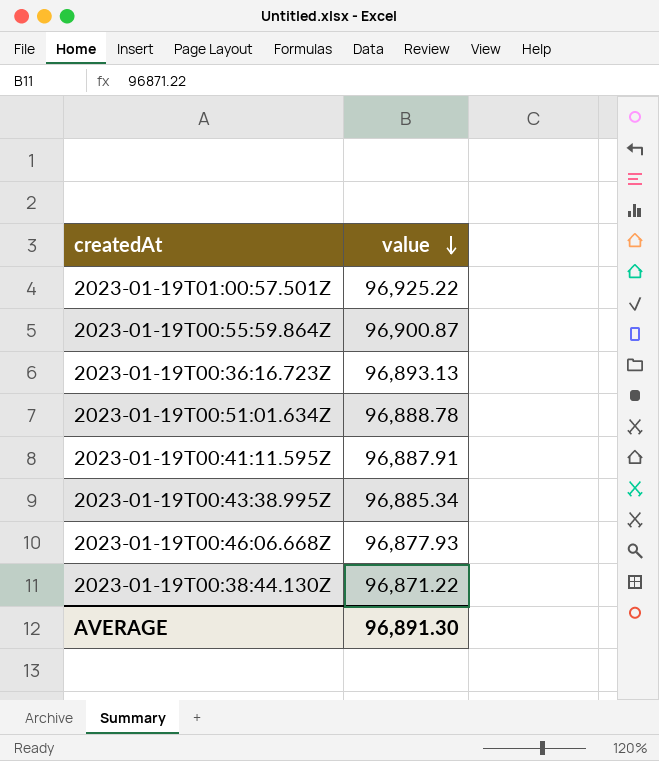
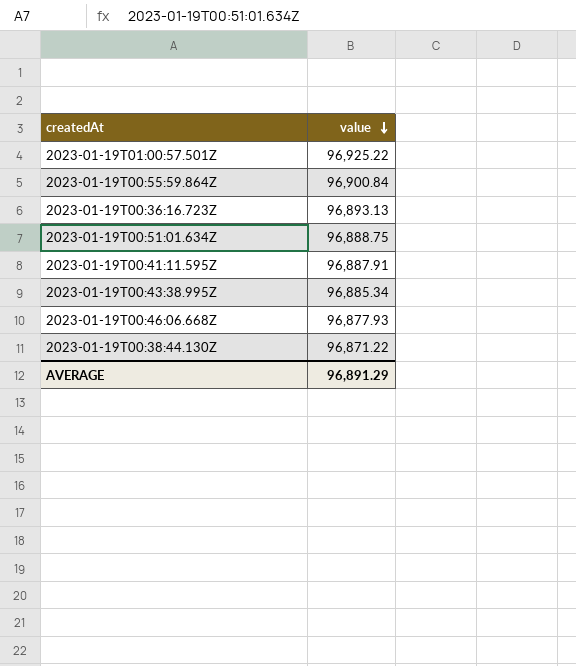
2023-01-19T00:55:59.864Z | value: 96,900.87 -> 96,900.84
2023-01-19T00:51:01.634Z | value: 96,888.78 -> 96,888.75
AVERAGE | value: 96,891.30 -> 96,891.29

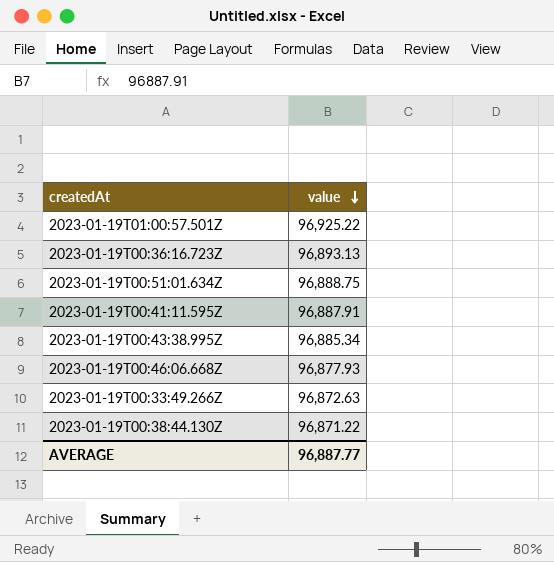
row 2023-01-19T00:55:59.864Z: 96,900.84 -> none
row 2023-01-19T00:33:49.266Z: none -> 96,872.63
AVERAGE | value: 96,891.29 -> 96,887.77

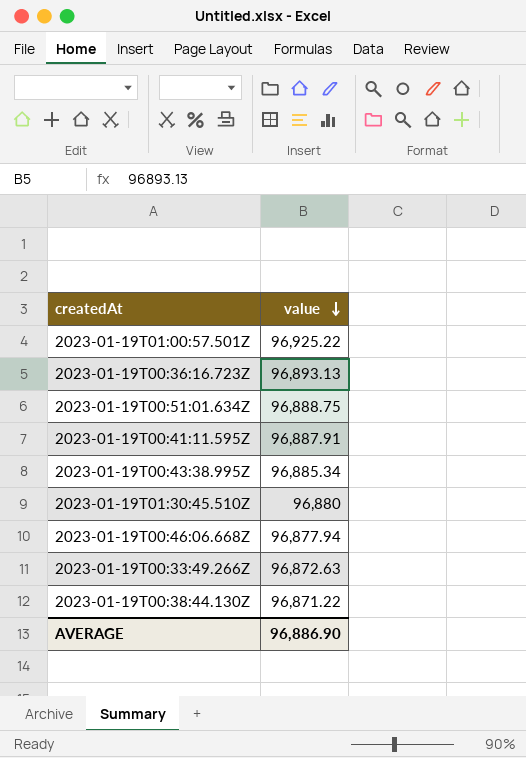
row 2023-01-19T01:30:45.510Z: none -> 96,880
2023-01-19T00:46:06.668Z | value: 96,877.93 -> 96,877.94
AVERAGE | value: 96,887.77 -> 96,886.90

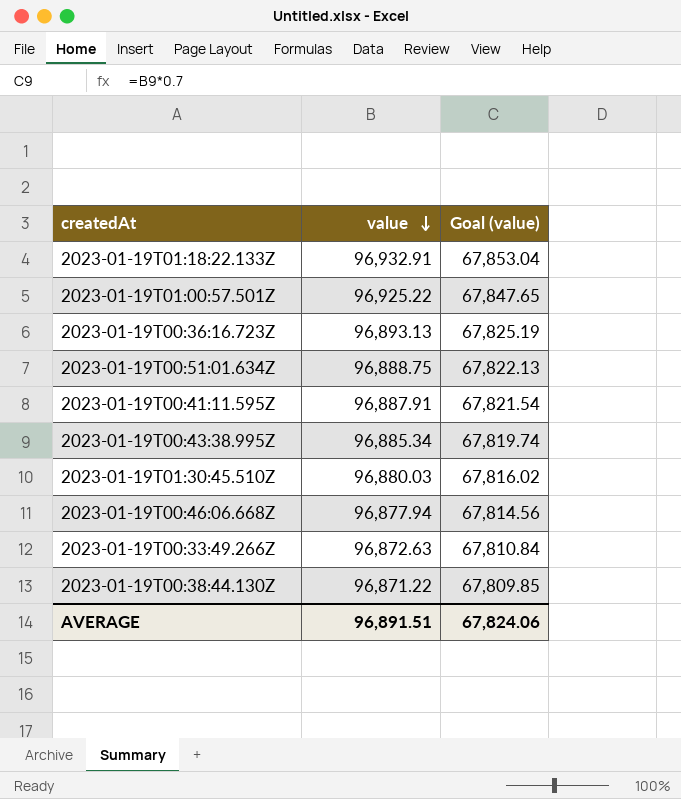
column Goal (value) | formula: none -> [value] * 0.7
row 2023-01-19T01:18:22.133Z: none -> 96,932.91 | 67,853.04
2023-01-19T01:30:45.510Z | value: 96,880 -> 96,880.03
AVERAGE | value: 96,886.90 -> 96,891.51

